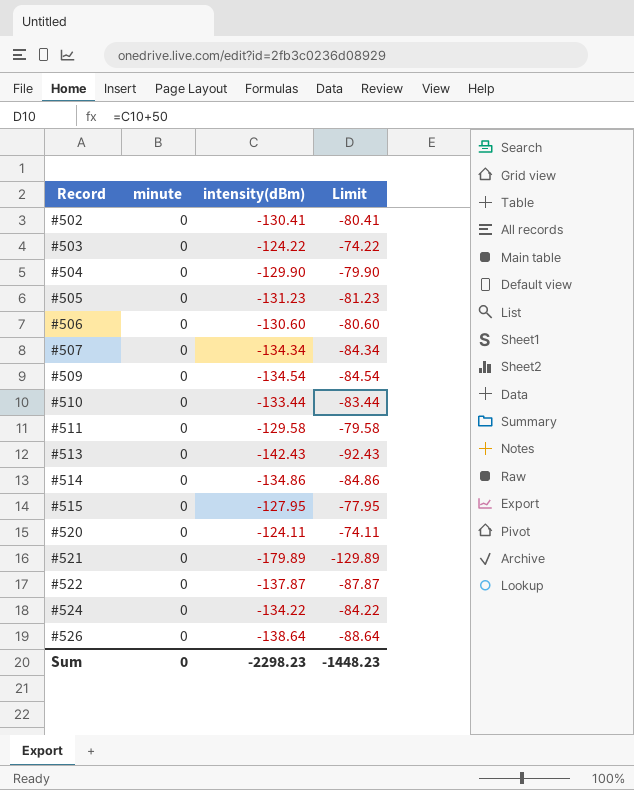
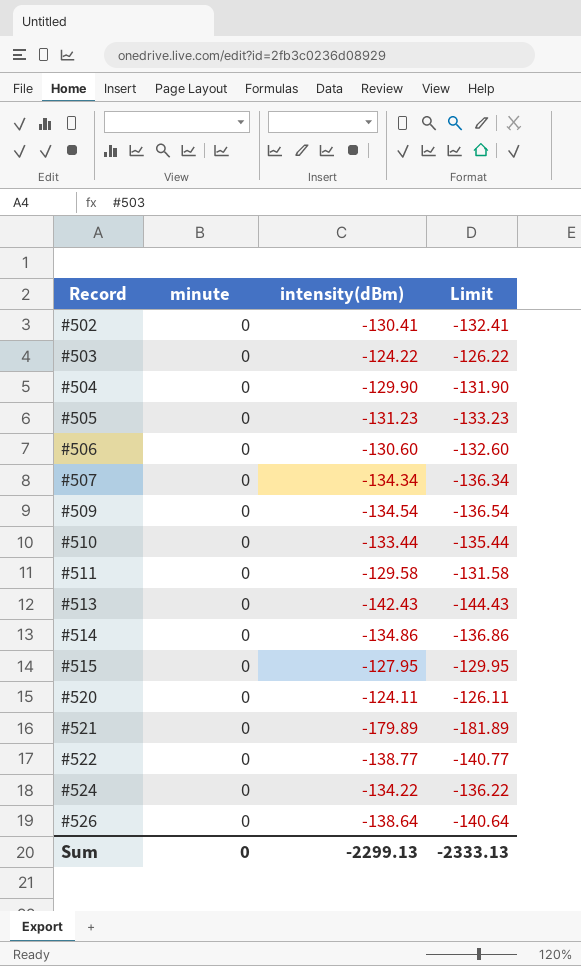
column Limit | formula: [intensity(dBm)] + 50 -> [intensity(dBm)] - 2
#522 | intensity(dBm): -137.87 -> -138.77
Sum | intensity(dBm): -2298.23 -> -2299.13
Sum | Limit: -1448.23 -> -2333.13

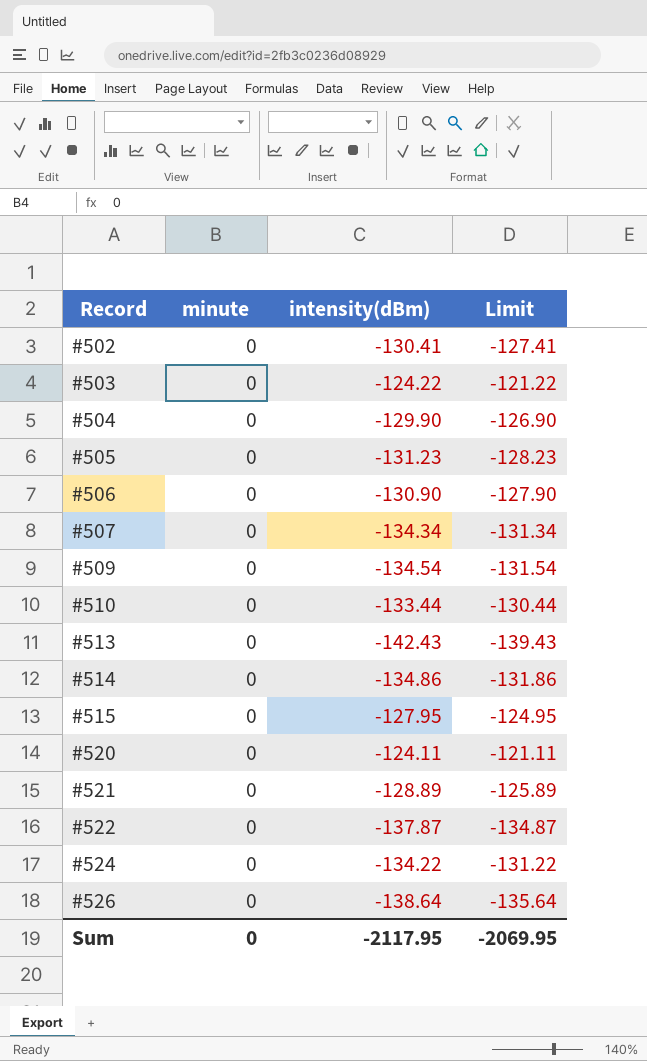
column Limit | formula: [intensity(dBm)] - 2 -> [intensity(dBm)] + 3
row #511: 0 | -129.58 | -131.58 -> none
#506 | intensity(dBm): -130.60 -> -130.90
#521 | intensity(dBm): -179.89 -> -128.89
#522 | intensity(dBm): -138.77 -> -137.87
Sum | intensity(dBm): -2299.13 -> -2117.95
Sum | Limit: -2333.13 -> -2069.95

